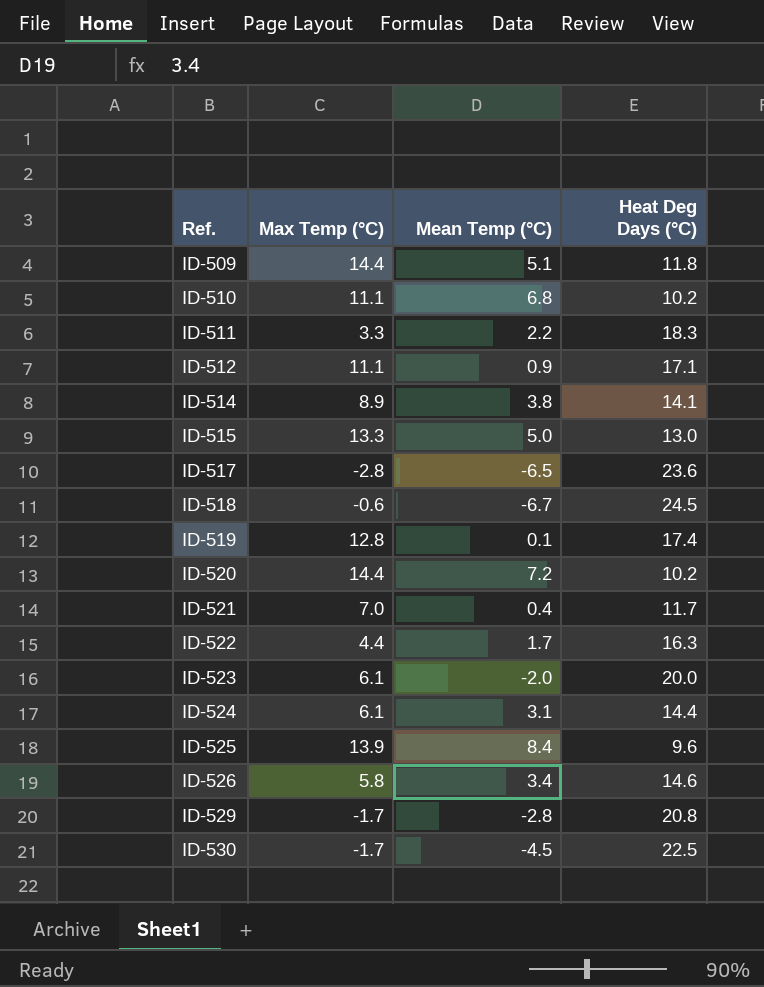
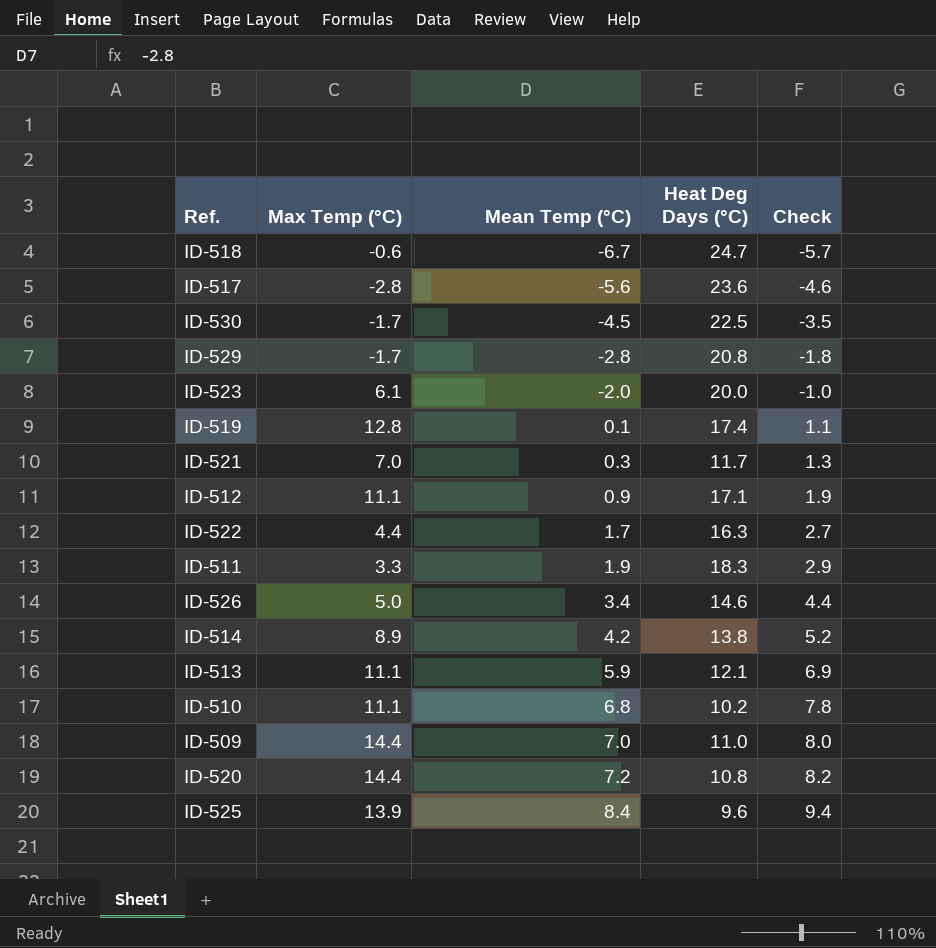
row order: Ref. ascending -> Mean Temp (°C) ascending
column Check | formula: none -> [Mean Temp (°C)] + 1
row ID-515: 13.3 | 5.0 | 13.0 -> none
row ID-524: 6.1 | 3.1 | 14.4 -> none
ID-518 | Heat Deg Days (°C): 24.5 -> 24.7
ID-517 | Mean Temp (°C): -6.5 -> -5.6
ID-521 | Mean Temp (°C): 0.4 -> 0.3
ID-511 | Mean Temp (°C): 2.2 -> 1.9
ID-526 | Max Temp (°C): 5.8 -> 5.0
ID-514 | Mean Temp (°C): 3.8 -> 4.2
ID-514 | Heat Deg Days (°C): 14.1 -> 13.8
row ID-513: none -> 11.1 | 5.9 | 12.1 | 6.9
ID-509 | Mean Temp (°C): 5.1 -> 7.0
ID-509 | Heat Deg Days (°C): 11.8 -> 11.0
ID-520 | Heat Deg Days (°C): 10.2 -> 10.8

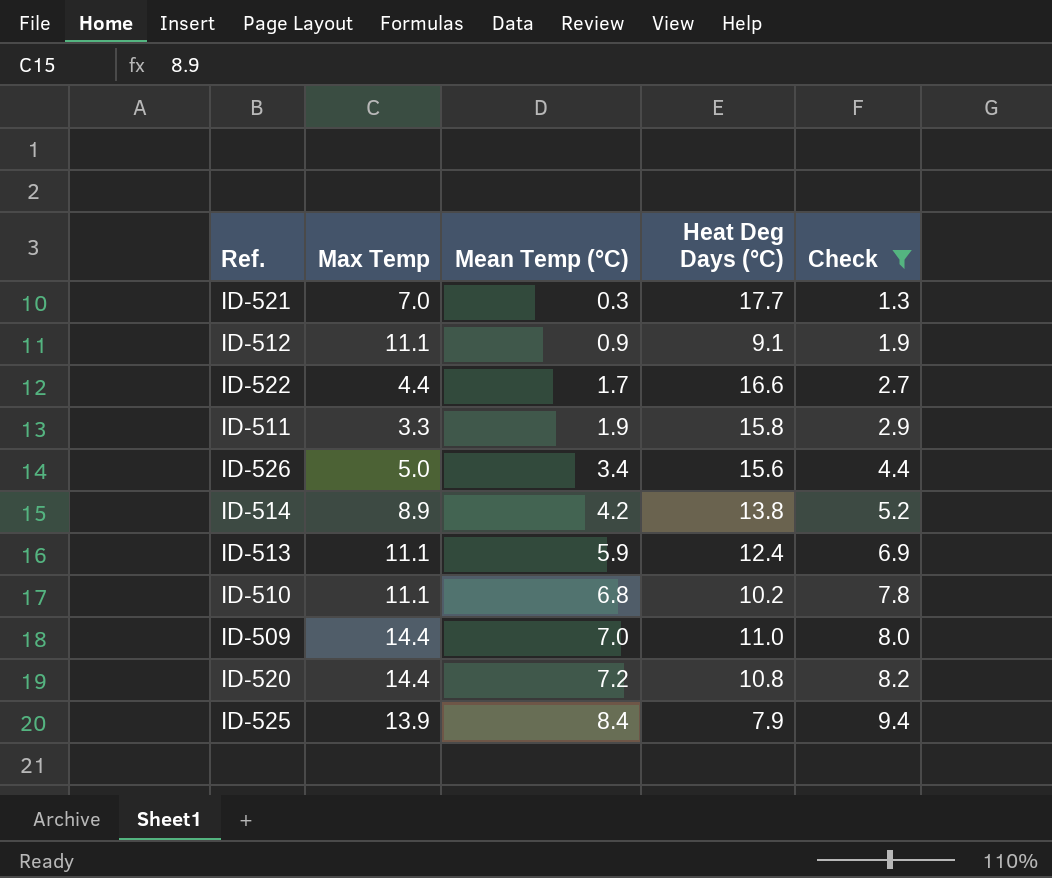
filter: none -> Check >= 1.3
column name: Max Temp (°C) -> Max Temp
ID-521 | Heat Deg Days (°C): 11.7 -> 17.7
ID-512 | Heat Deg Days (°C): 17.1 -> 9.1
ID-522 | Heat Deg Days (°C): 16.3 -> 16.6
ID-511 | Heat Deg Days (°C): 18.3 -> 15.8
ID-526 | Heat Deg Days (°C): 14.6 -> 15.6
ID-513 | Heat Deg Days (°C): 12.1 -> 12.4
ID-525 | Heat Deg Days (°C): 9.6 -> 7.9

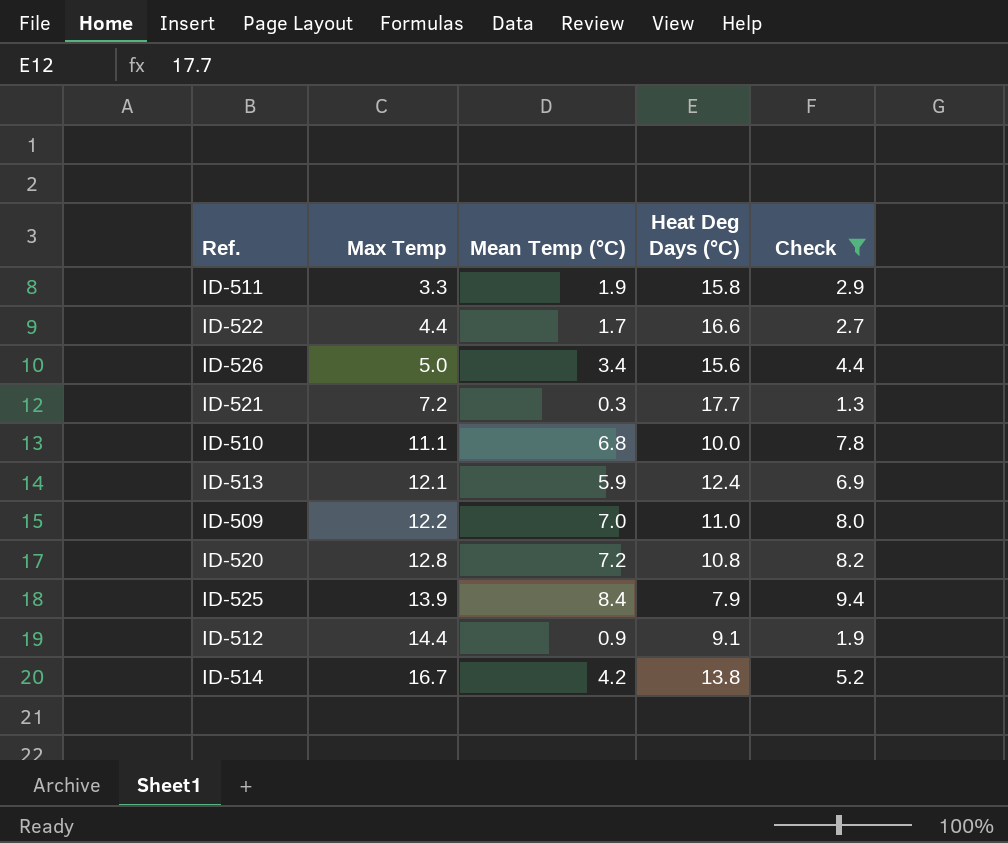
row order: Mean Temp (°C) ascending -> Max Temp ascending
ID-521 | Max Temp: 7.0 -> 7.2
ID-510 | Heat Deg Days (°C): 10.2 -> 10.0
ID-513 | Max Temp: 11.1 -> 12.1
ID-509 | Max Temp: 14.4 -> 12.2
ID-520 | Max Temp: 14.4 -> 12.8
ID-512 | Max Temp: 11.1 -> 14.4
ID-514 | Max Temp: 8.9 -> 16.7

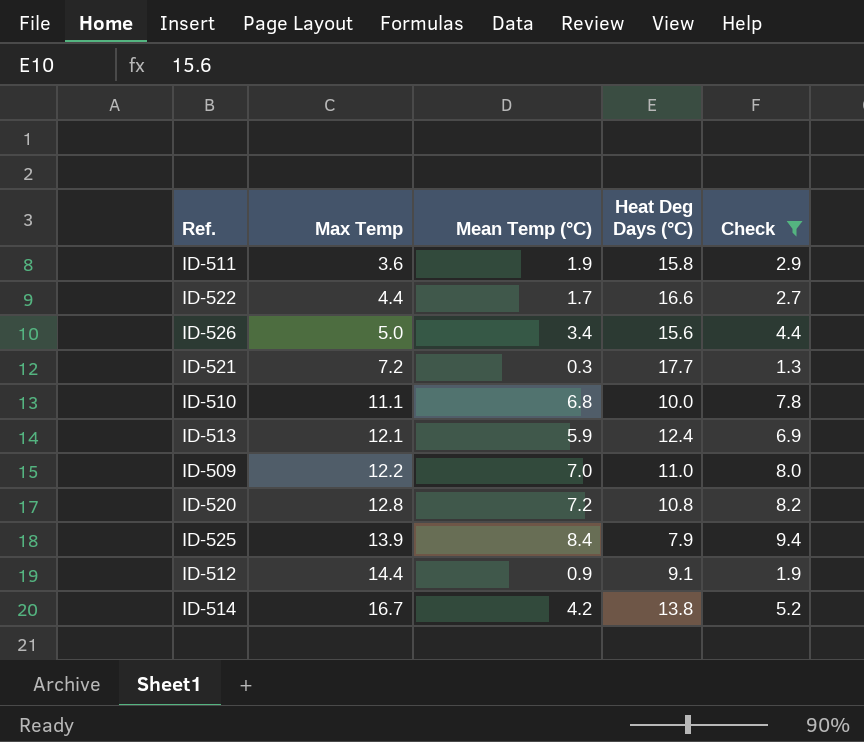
ID-511 | Max Temp: 3.3 -> 3.6

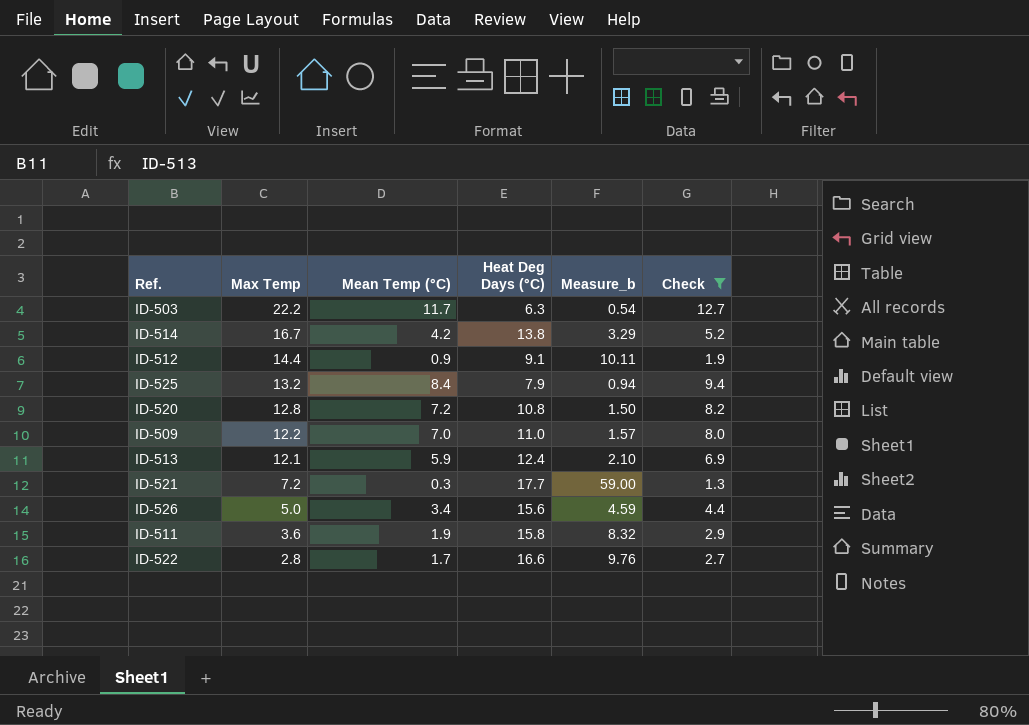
row order: Max Temp ascending -> Max Temp descending
column Measure_b | formula: none -> [Heat Deg Days (°C)] / [Mean Temp (°C)]
row ID-510: 11.1 | 6.8 | 10.0 | 7.8 -> none
row ID-503: none -> 22.2 | 11.7 | 6.3 | 0.54 | 12.7
ID-525 | Max Temp: 13.9 -> 13.2
ID-522 | Max Temp: 4.4 -> 2.8

